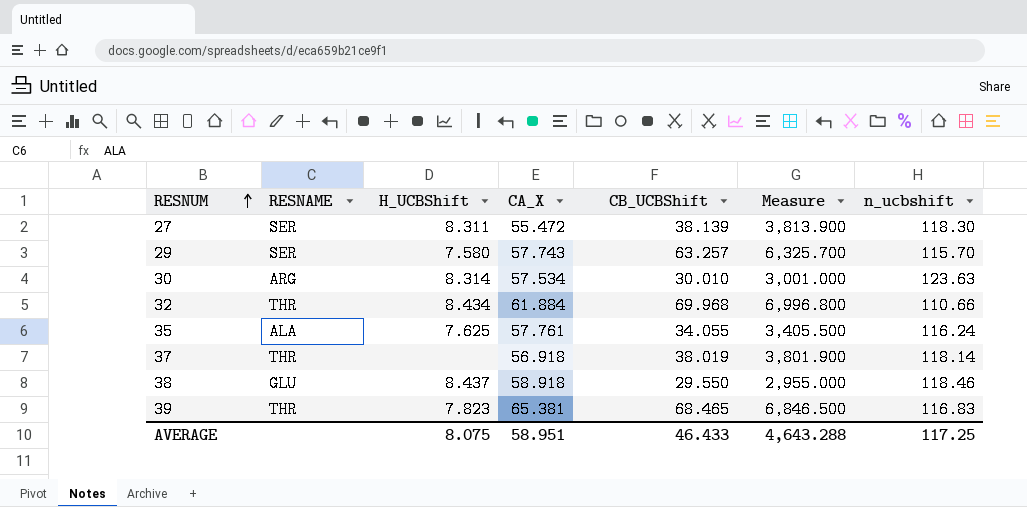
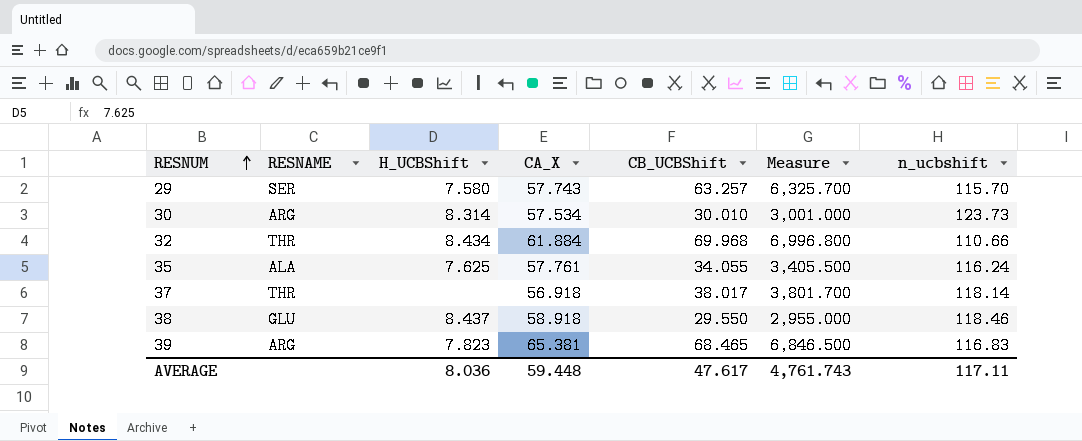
row 27: SER | 8.311 | 55.472 | 38.139 | 3,813.900 | 118.30 -> none
30 | n_ucbshift: 123.63 -> 123.73
37 | CB_UCBShift: 38.019 -> 38.017
37 | Measure: 3,801.900 -> 3,801.700
39 | RESNAME: THR -> ARG
AVERAGE | H_UCBShift: 8.075 -> 8.036
AVERAGE | CA_X: 58.951 -> 59.448
AVERAGE | CB_UCBShift: 46.433 -> 47.617
AVERAGE | Measure: 4,643.288 -> 4,761.743
AVERAGE | n_ucbshift: 117.25 -> 117.11

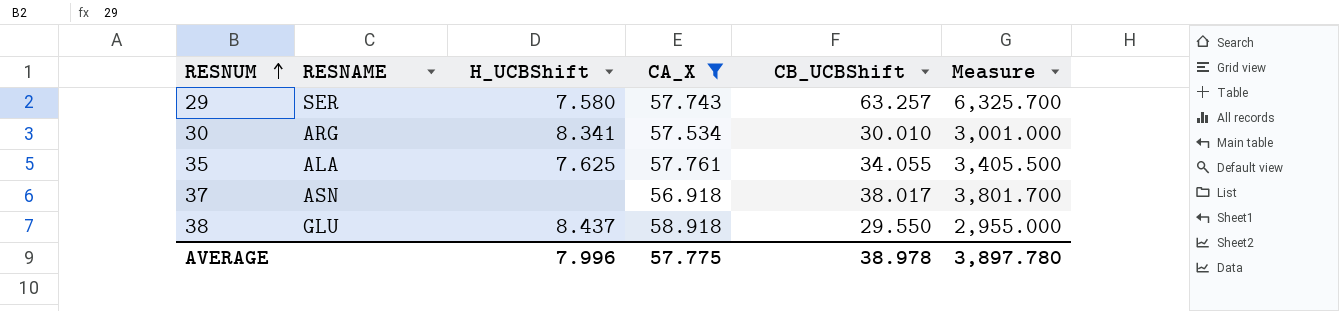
filter: none -> CA_X <= 58.918
column n_ucbshift | position: 7 -> none
30 | H_UCBShift: 8.314 -> 8.341
37 | RESNAME: THR -> ASN
AVERAGE | H_UCBShift: 8.036 -> 7.996
AVERAGE | CA_X: 59.448 -> 57.775
AVERAGE | CB_UCBShift: 47.617 -> 38.978
AVERAGE | Measure: 4,761.743 -> 3,897.780

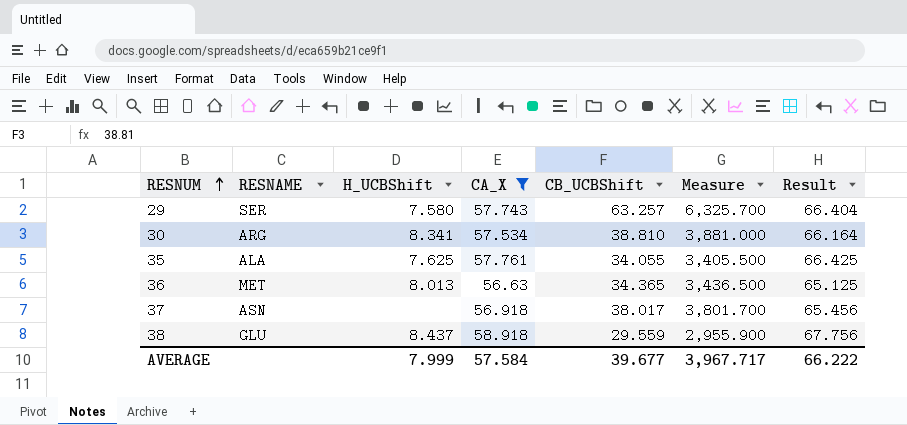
column Result | formula: none -> [CA_X] * 1.15
30 | CB_UCBShift: 30.010 -> 38.810
30 | Measure: 3,001.000 -> 3,881.000
row 36: none -> MET | 8.013 | 56.63 | 34.365 | 3,436.500 | 65.125
38 | CB_UCBShift: 29.550 -> 29.559
38 | Measure: 2,955.000 -> 2,955.900
AVERAGE | H_UCBShift: 7.996 -> 7.999
AVERAGE | CA_X: 57.775 -> 57.584
AVERAGE | CB_UCBShift: 38.978 -> 39.677
AVERAGE | Measure: 3,897.780 -> 3,967.717

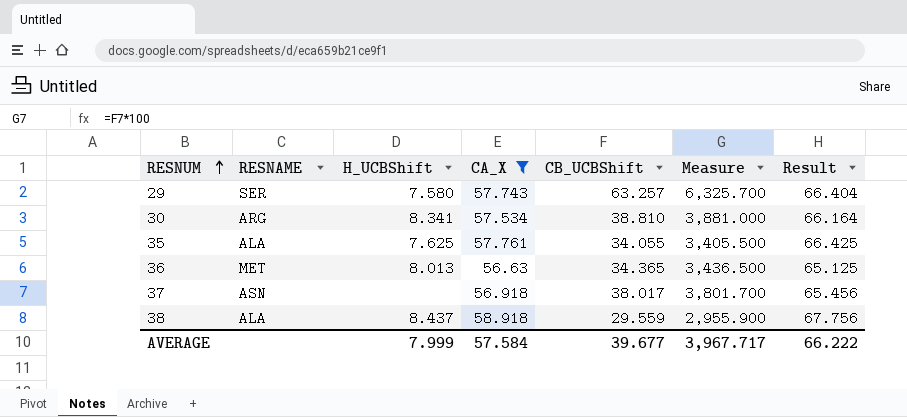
38 | RESNAME: GLU -> ALA

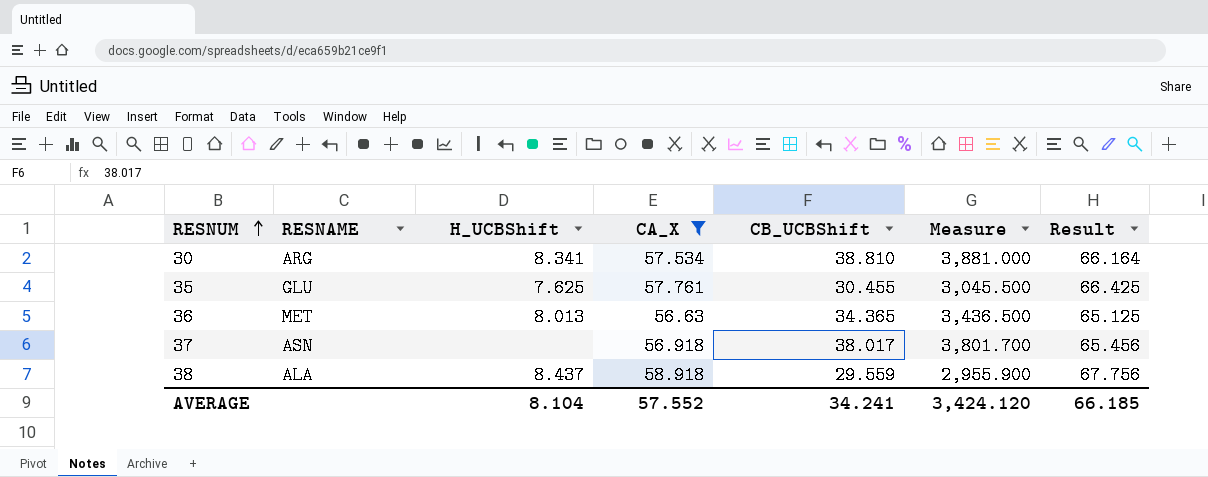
row 29: SER | 7.580 | 57.743 | 63.257 | 6,325.700 | 66.404 -> none
35 | RESNAME: ALA -> GLU
35 | CB_UCBShift: 34.055 -> 30.455
35 | Measure: 3,405.500 -> 3,045.500
AVERAGE | H_UCBShift: 7.999 -> 8.104
AVERAGE | CA_X: 57.584 -> 57.552
AVERAGE | CB_UCBShift: 39.677 -> 34.241
AVERAGE | Measure: 3,967.717 -> 3,424.120
AVERAGE | Result: 66.222 -> 66.185

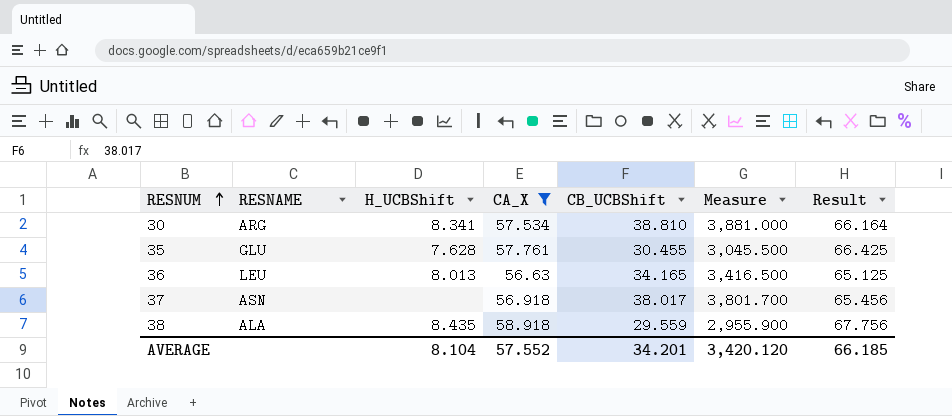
35 | H_UCBShift: 7.625 -> 7.628
36 | RESNAME: MET -> LEU
36 | CB_UCBShift: 34.365 -> 34.165
36 | Measure: 3,436.500 -> 3,416.500
38 | H_UCBShift: 8.437 -> 8.435
AVERAGE | CB_UCBShift: 34.241 -> 34.201
AVERAGE | Measure: 3,424.120 -> 3,420.120

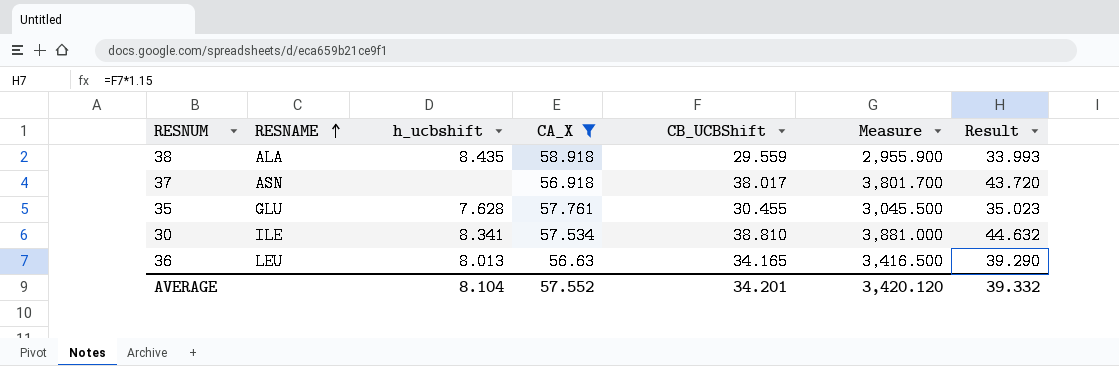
row order: RESNUM ascending -> RESNAME ascending
column name: H_UCBShift -> h_ucbshift
column Result | formula: [CA_X] * 1.15 -> [CB_UCBShift] * 1.15
30 | RESNAME: ARG -> ILE
AVERAGE | Result: 66.185 -> 39.332

